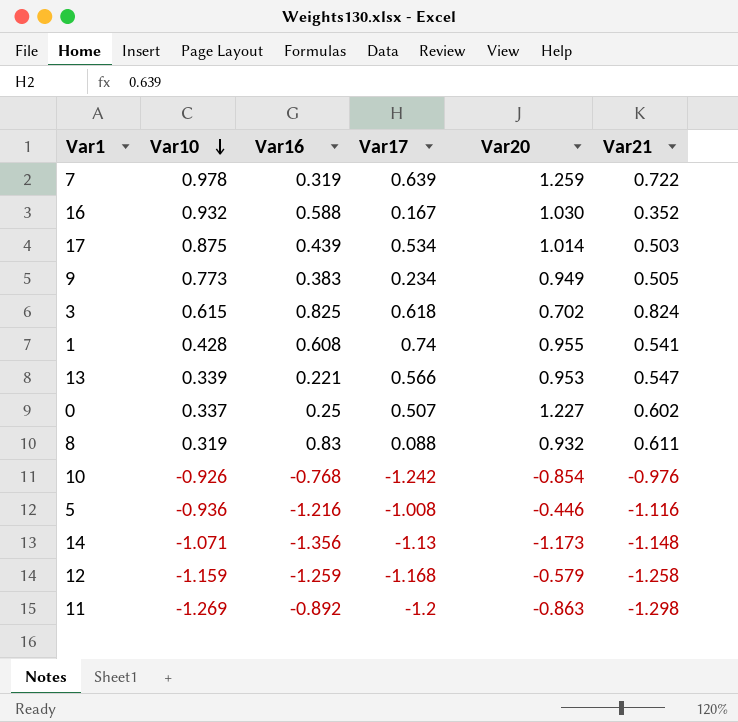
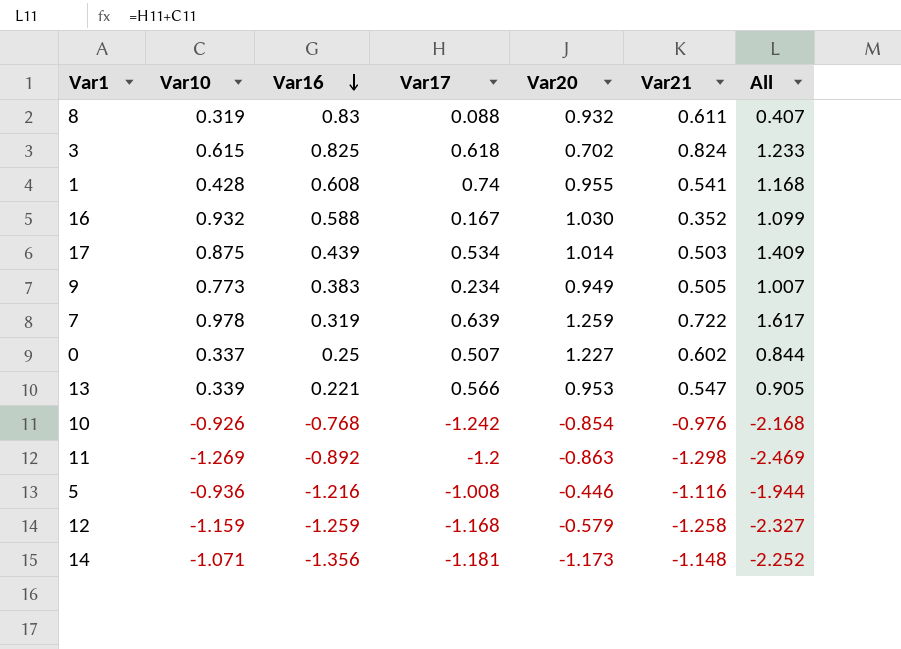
row order: Var10 descending -> Var16 descending
column All | formula: none -> [Var10] + [Var17]
14 | Var17: -1.13 -> -1.181

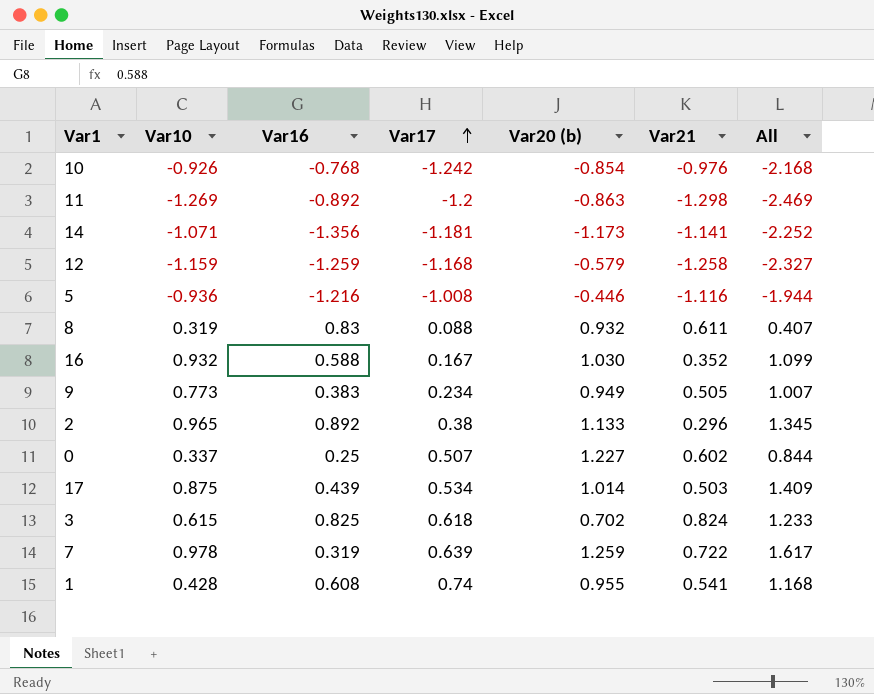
row order: Var16 descending -> Var17 ascending
column name: Var20 -> Var20 (b)
row 13: 0.339 | 0.221 | 0.566 | 0.953 | 0.547 | 0.905 -> none
14 | Var21: -1.148 -> -1.141
row 2: none -> 0.965 | 0.892 | 0.38 | 1.133 | 0.296 | 1.345

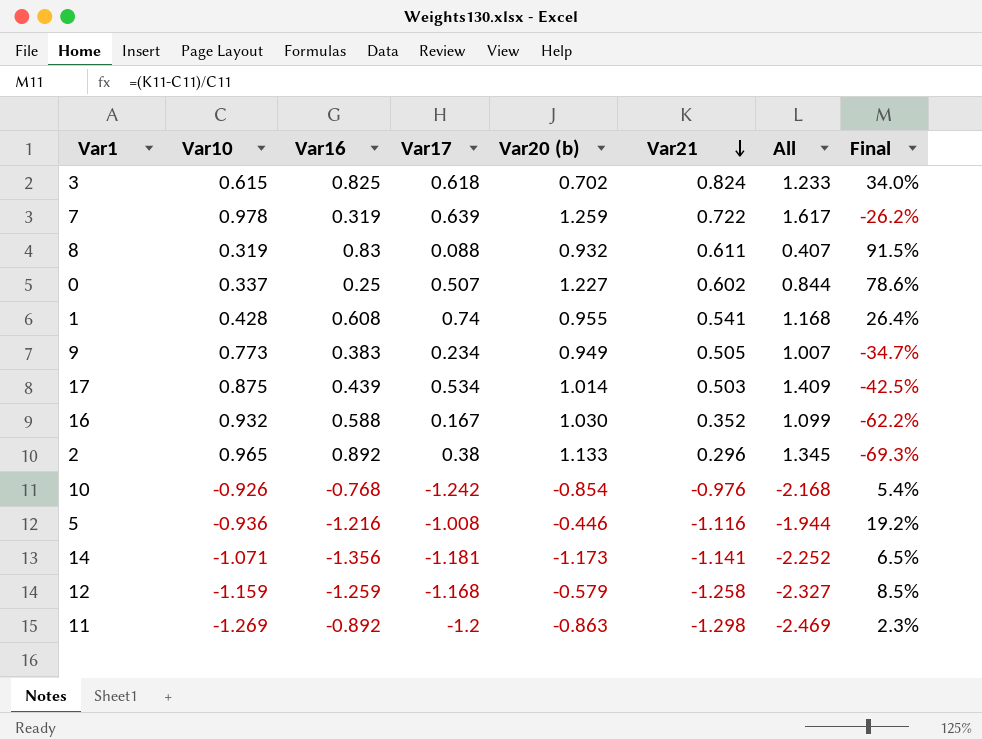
row order: Var17 ascending -> Var21 descending
column Final | formula: none -> ([Var21] - [Var10]) / [Var10]

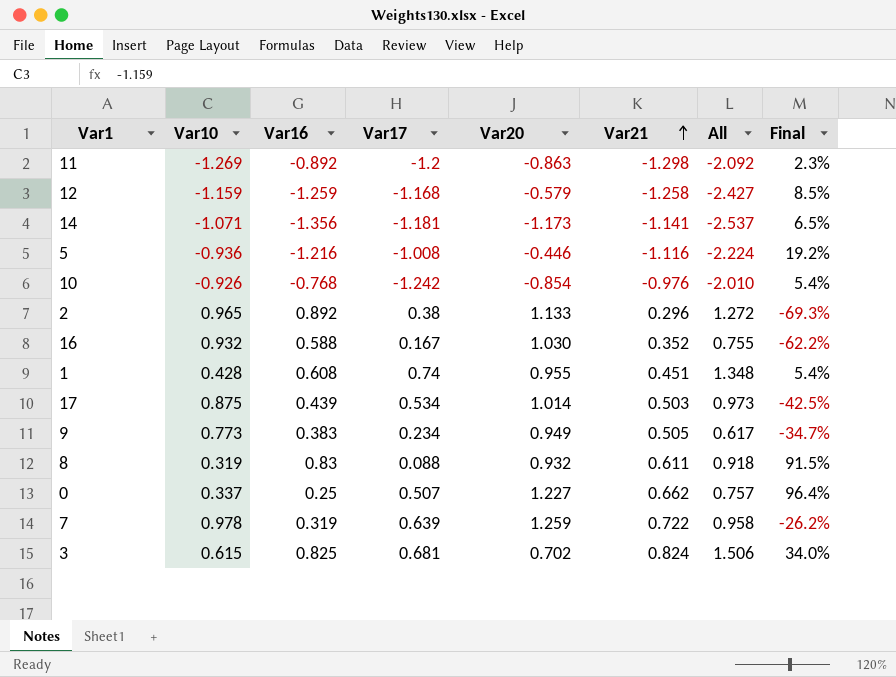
row order: Var21 descending -> Var21 ascending
column name: Var20 (b) -> Var20
column All | formula: [Var10] + [Var17] -> [Var16] + [Var17]
1 | Var21: 0.541 -> 0.451
1 | Final: 26.4% -> 5.4%
0 | Var21: 0.602 -> 0.662
0 | Final: 78.6% -> 96.4%
3 | Var17: 0.618 -> 0.681

